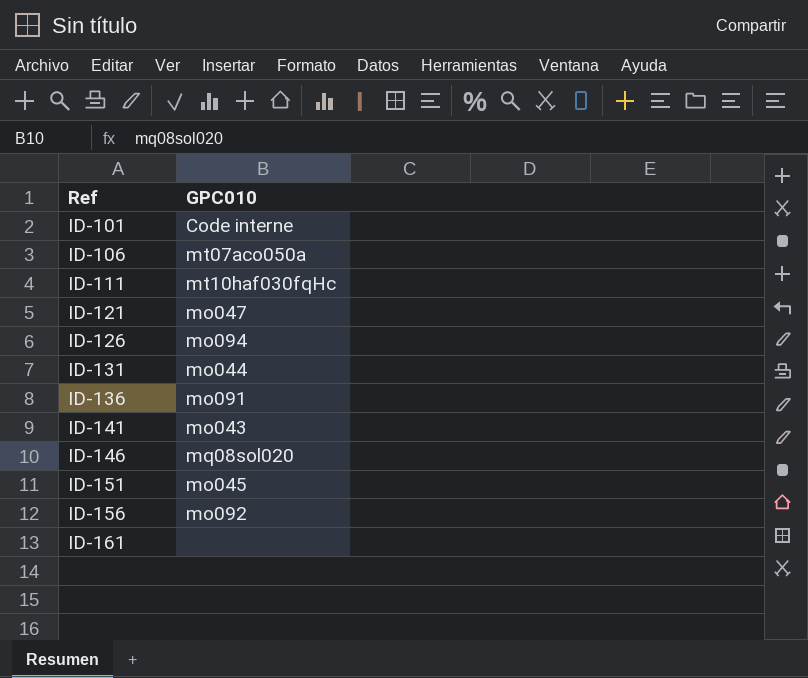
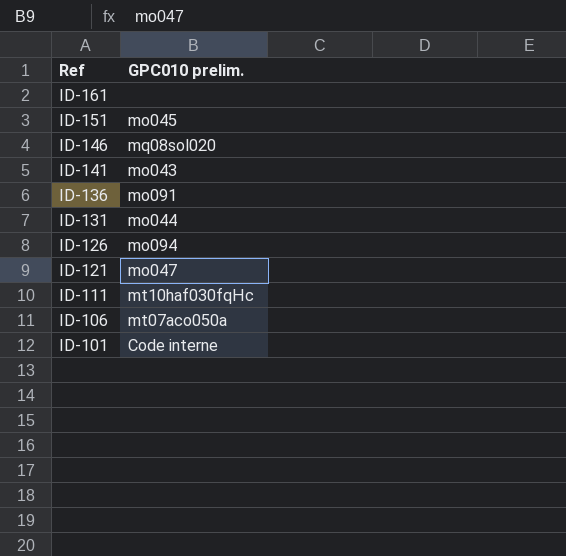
row order: Ref ascending -> Ref descending
column name: GPC010 -> GPC010 prelim.
row ID-156: mo092 -> none

